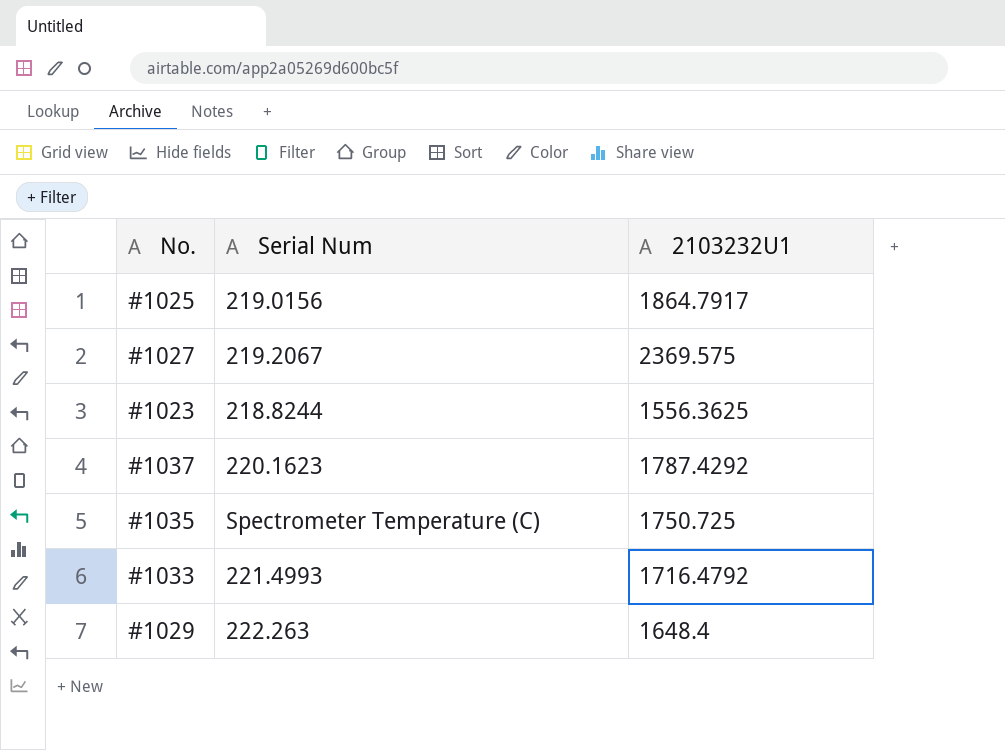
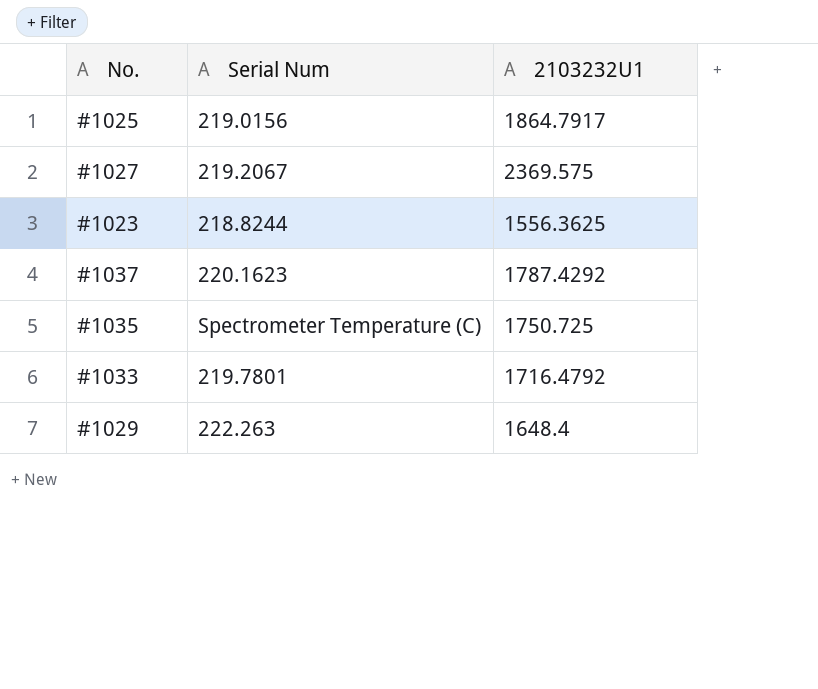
#1033 | Serial Num: 221.4993 -> 219.7801

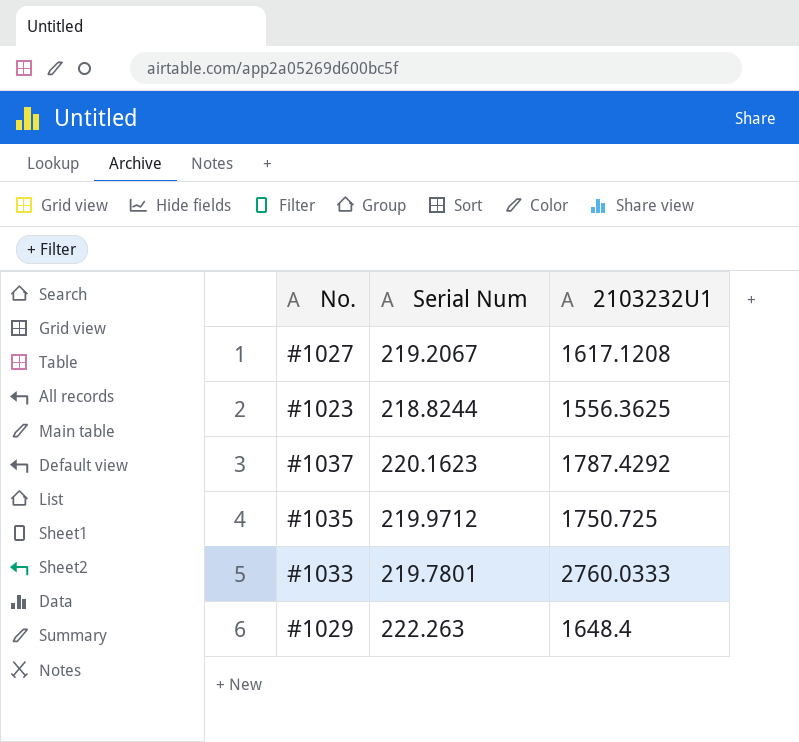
row #1025: 219.0156 | 1864.7917 -> none
#1027 | 2103232U1: 2369.575 -> 1617.1208
#1035 | Serial Num: Spectrometer Temperature (C) -> 219.9712
#1033 | 2103232U1: 1716.4792 -> 2760.0333

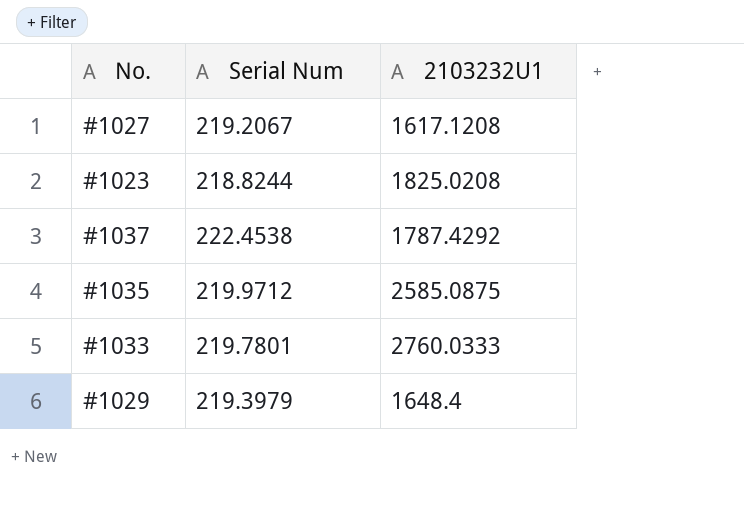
#1023 | 2103232U1: 1556.3625 -> 1825.0208
#1037 | Serial Num: 220.1623 -> 222.4538
#1035 | 2103232U1: 1750.725 -> 2585.0875
#1029 | Serial Num: 222.263 -> 219.3979

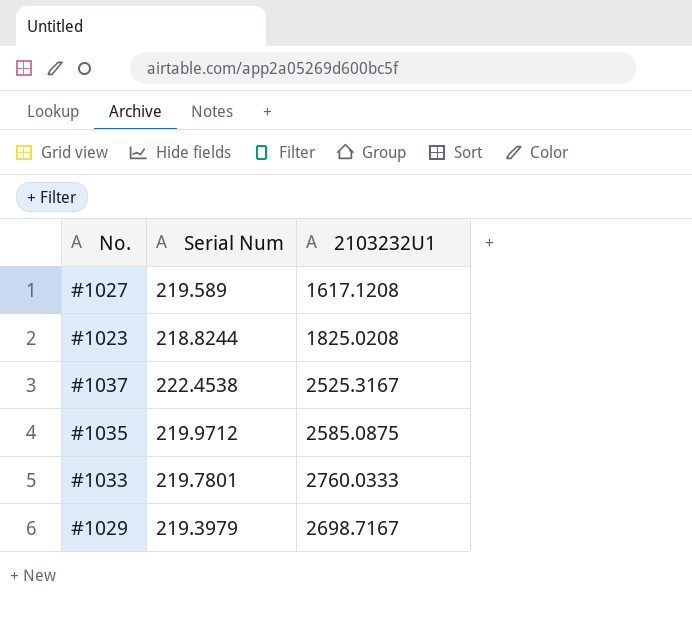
#1027 | Serial Num: 219.2067 -> 219.589
#1037 | 2103232U1: 1787.4292 -> 2525.3167
#1029 | 2103232U1: 1648.4 -> 2698.7167

